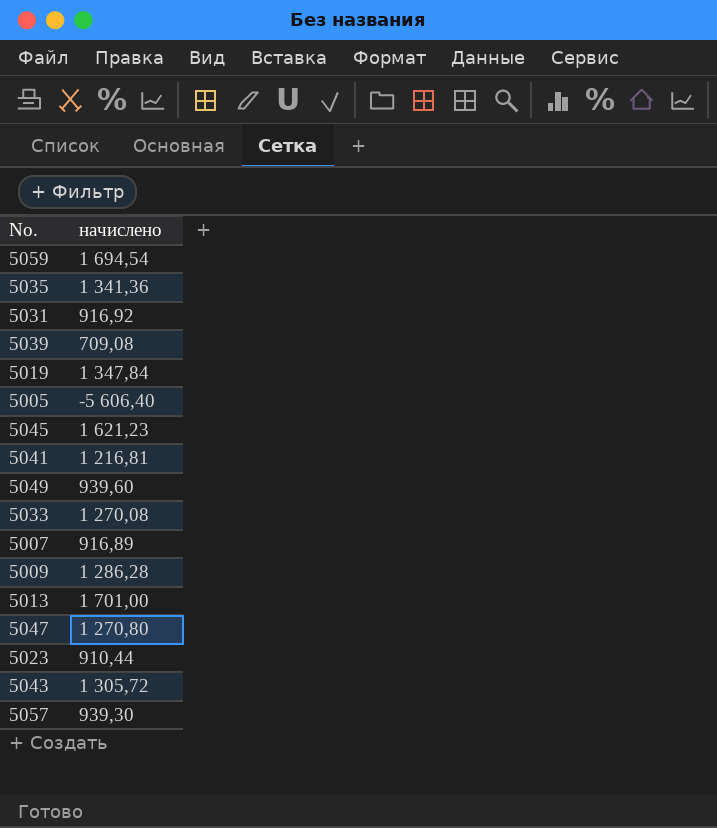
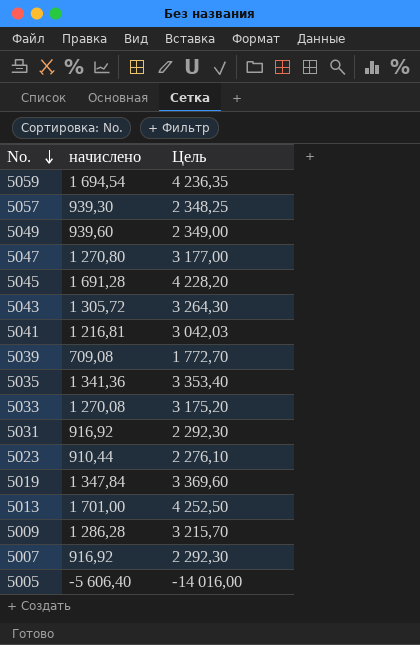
row order: none -> No. descending
column Цель | formula: none -> [начислено] * 2,5
5045 | начислено: 1 621,23 -> 1 691,28
5007 | начислено: 916,89 -> 916,92

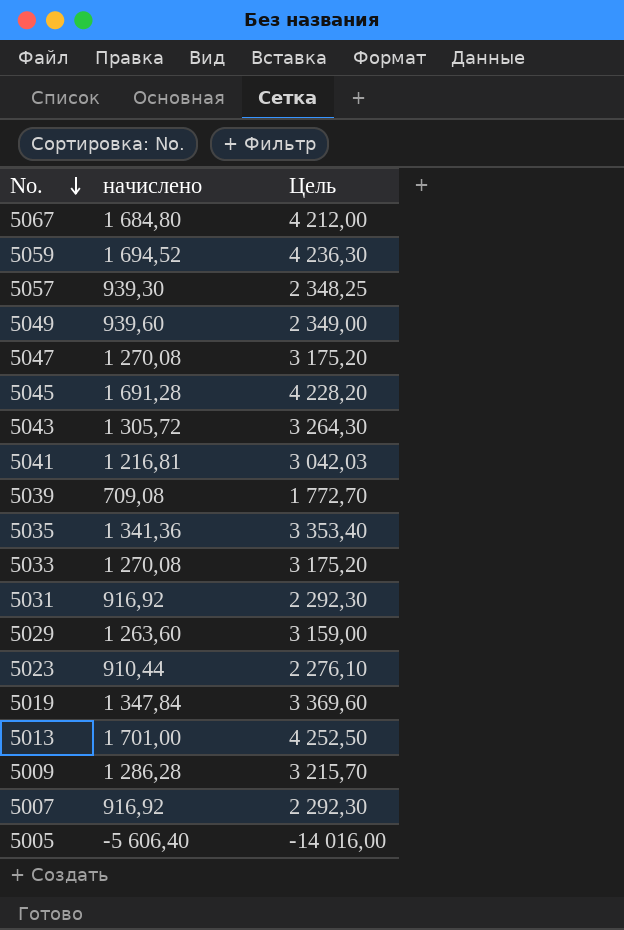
row 5067: none -> 1 684,80 | 4 212,00
5059 | начислено: 1 694,54 -> 1 694,52
5059 | Цель: 4 236,35 -> 4 236,30
5047 | начислено: 1 270,80 -> 1 270,08
5047 | Цель: 3 177,00 -> 3 175,20
row 5029: none -> 1 263,60 | 3 159,00

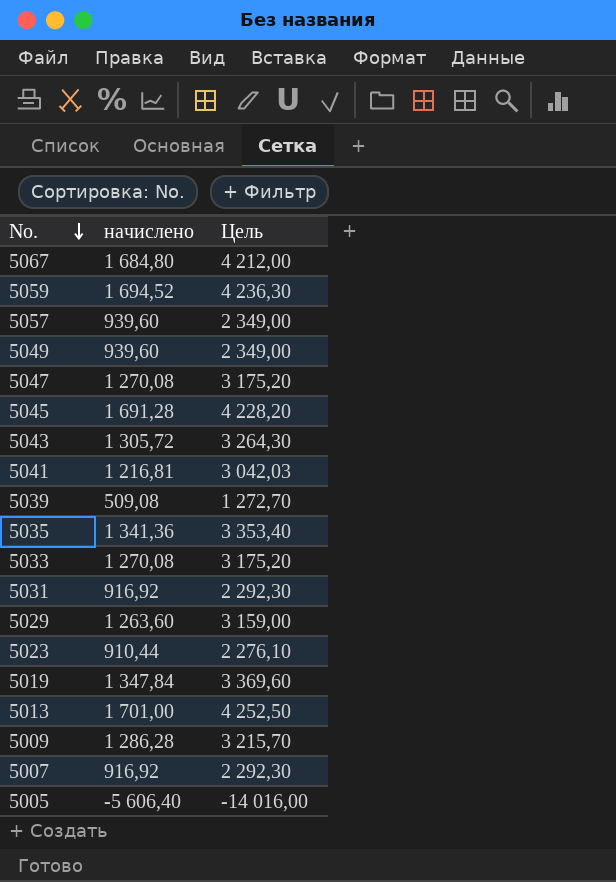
5057 | начислено: 939,30 -> 939,60
5057 | Цель: 2 348,25 -> 2 349,00
5039 | начислено: 709,08 -> 509,08
5039 | Цель: 1 772,70 -> 1 272,70

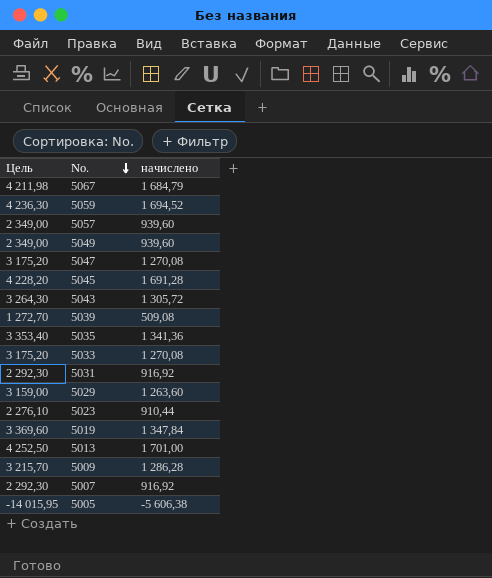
column Цель | position: 3 -> 1
row 5041: 1 216,81 | 3 042,03 -> none
5067 | Цель: 4 212,00 -> 4 211,98
5067 | начислено: 1 684,80 -> 1 684,79
5005 | Цель: -14 016,00 -> -14 015,95
5005 | начислено: -5 606,40 -> -5 606,38

